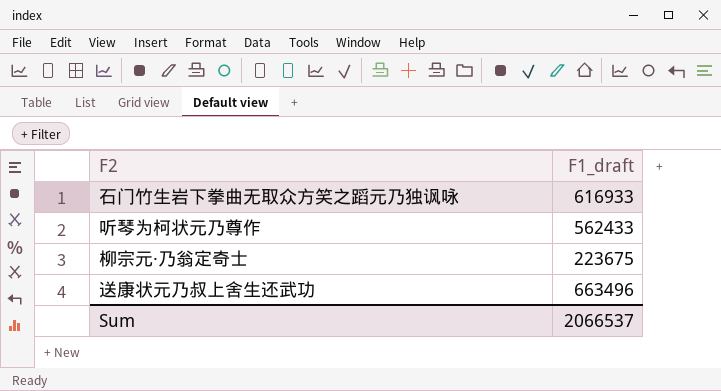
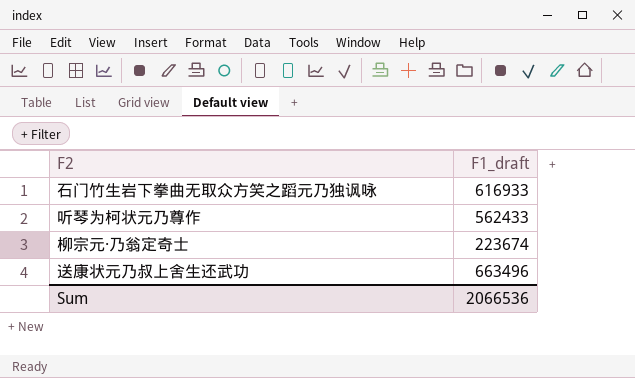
柳宗元·乃翁定奇士 | F1_draft: 223675 -> 223674
Sum | F1_draft: 2066537 -> 2066536

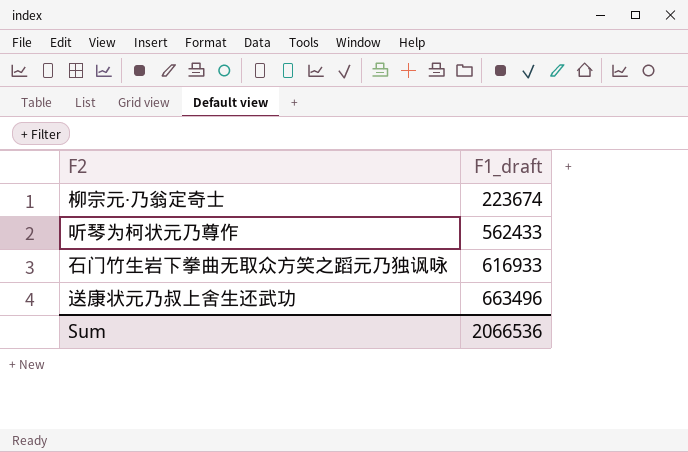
row order: none -> F1_draft ascending

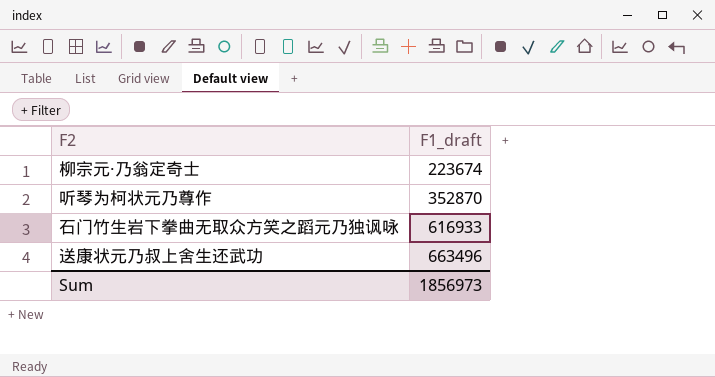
听琴为柯状元乃尊作 | F1_draft: 562433 -> 352870
Sum | F1_draft: 2066536 -> 1856973

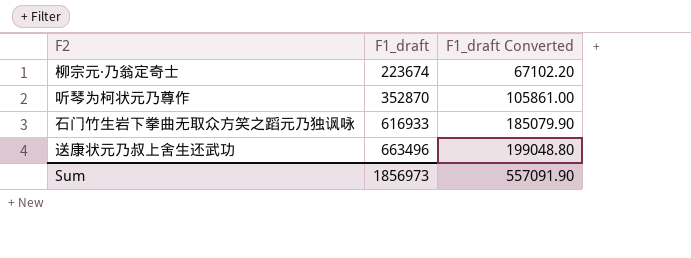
column F1_draft Converted | formula: none -> [F1_draft] * 0.3

